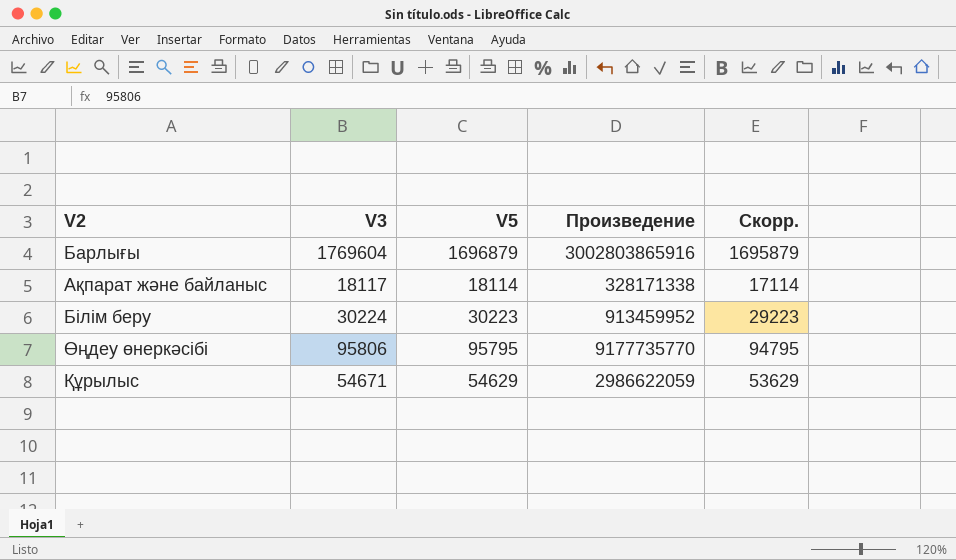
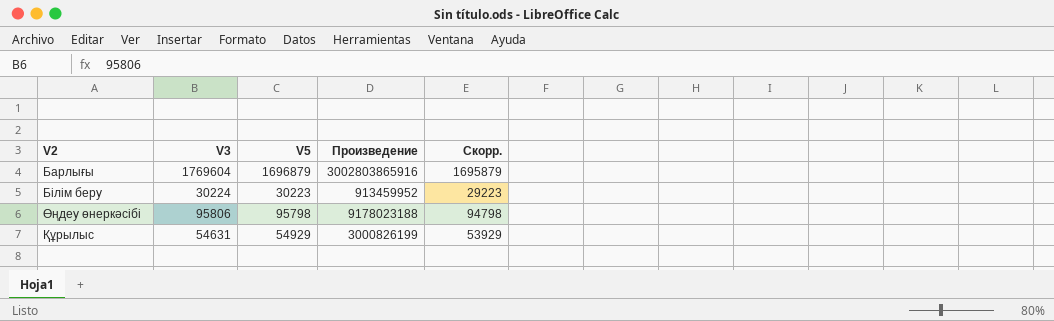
row Ақпарат және байланыс: 18117 | 18114 | 328171338 | 17114 -> none
Өңдеу өнеркәсібі | V5: 95795 -> 95798
Өңдеу өнеркәсібі | Произведение: 9177735770 -> 9178023188
Өңдеу өнеркәсібі | Скорр.: 94795 -> 94798
Құрылыс | V3: 54671 -> 54631
Құрылыс | V5: 54629 -> 54929
Құрылыс | Произведение: 2986622059 -> 3000826199
Құрылыс | Скорр.: 53629 -> 53929

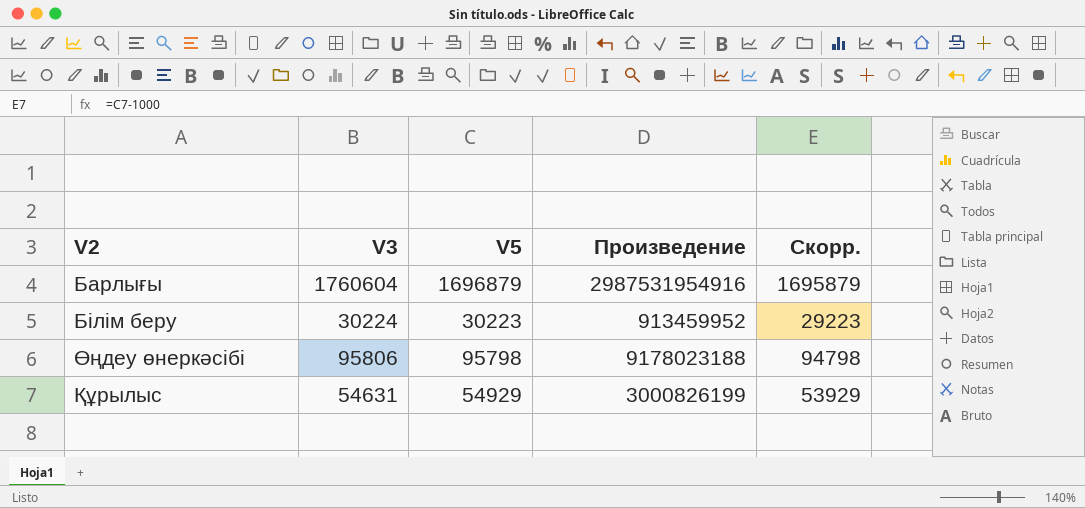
Барлығы | V3: 1769604 -> 1760604
Барлығы | Произведение: 3002803865916 -> 2987531954916

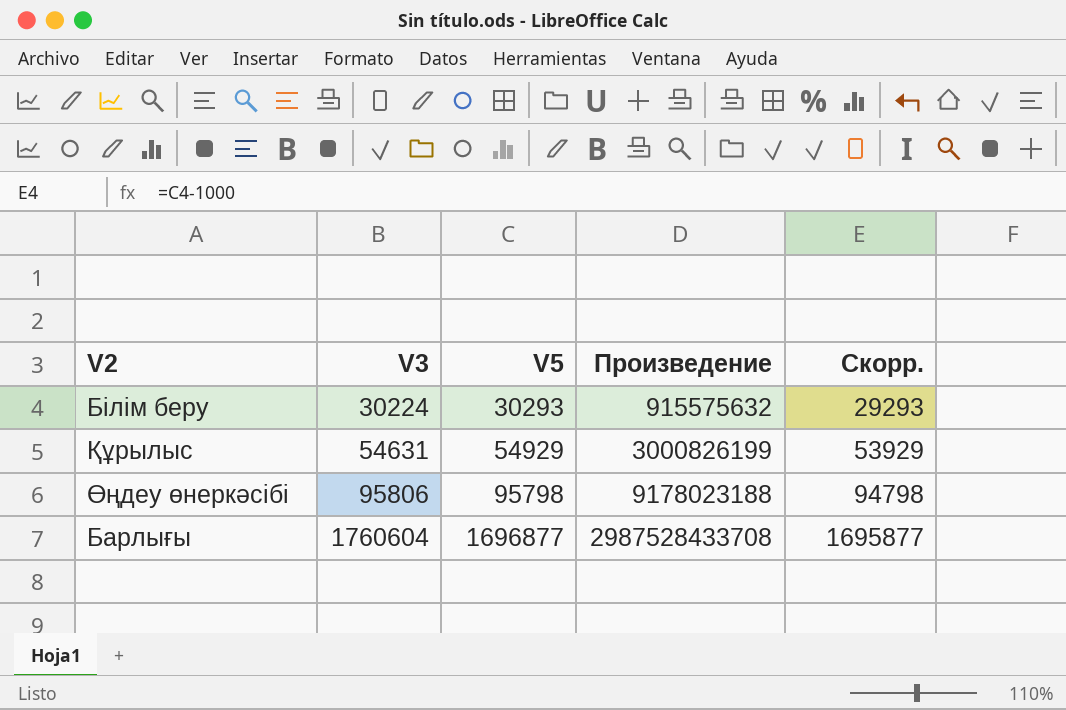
row order: none -> V3 ascending
Білім беру | V5: 30223 -> 30293
Білім беру | Произведение: 913459952 -> 915575632
Білім беру | Скорр.: 29223 -> 29293
Барлығы | V5: 1696879 -> 1696877
Барлығы | Произведение: 2987531954916 -> 2987528433708
Барлығы | Скорр.: 1695879 -> 1695877

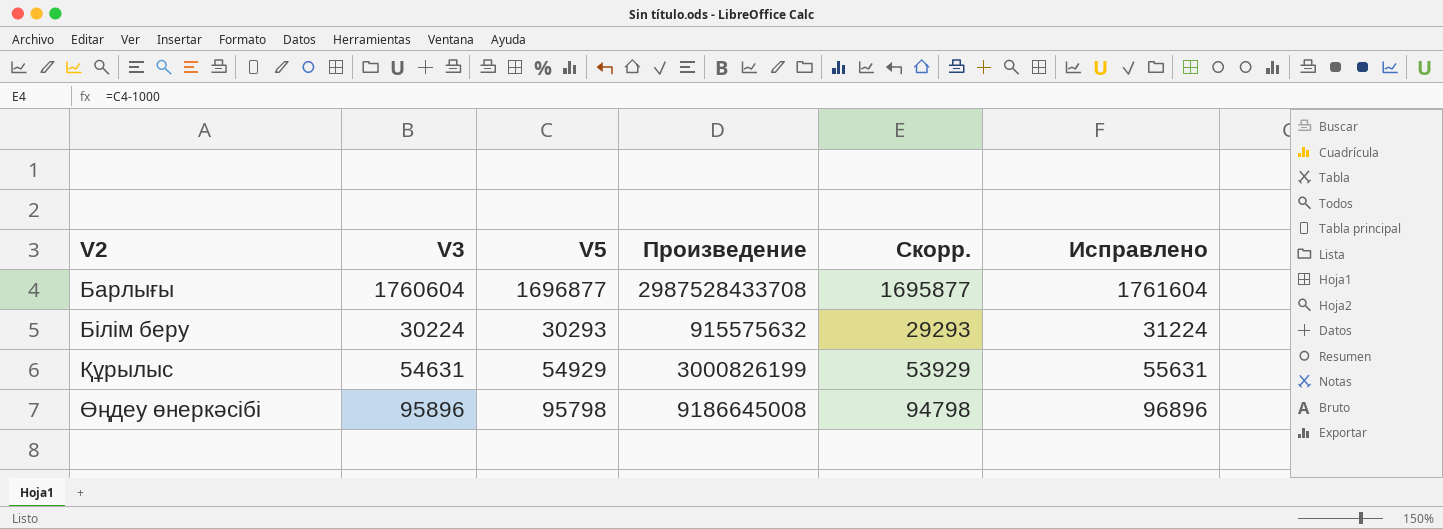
row order: V3 ascending -> V2 ascending
column Исправлено | formula: none -> [V3] + 1000
Өңдеу өнеркәсібі | V3: 95806 -> 95896
Өңдеу өнеркәсібі | Произведение: 9178023188 -> 9186645008

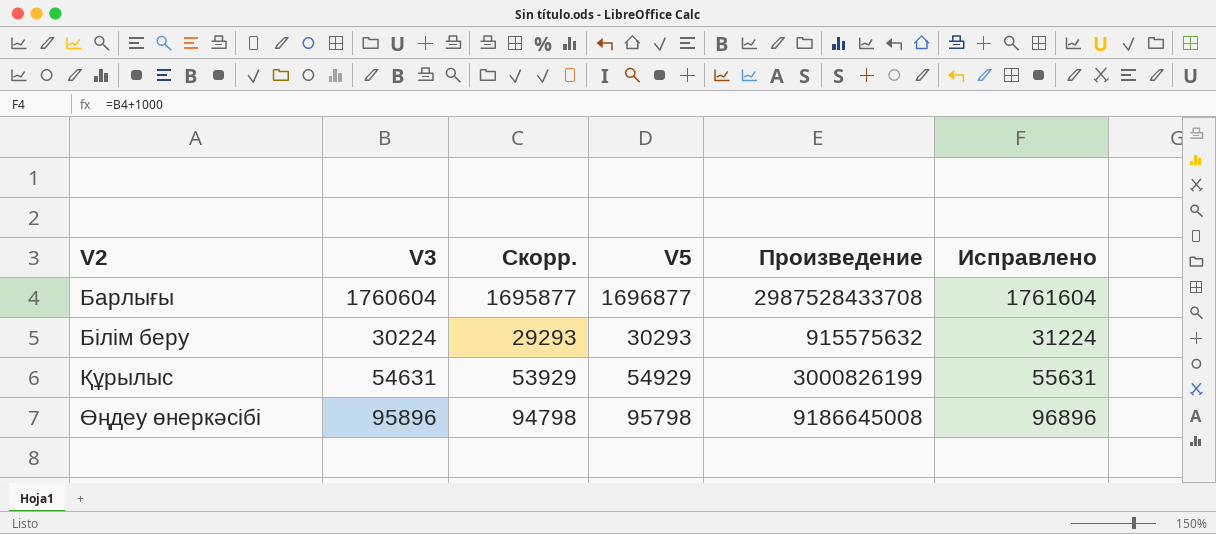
column Скорр. | position: 5 -> 3

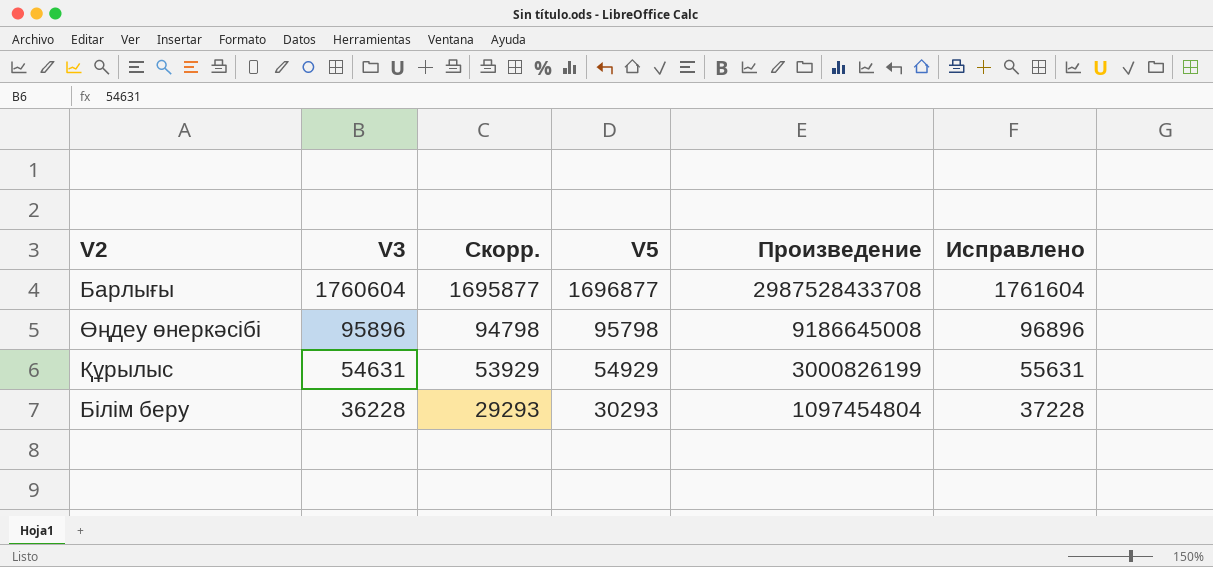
row order: V2 ascending -> V3 descending
Білім беру | V3: 30224 -> 36228
Білім беру | Произведение: 915575632 -> 1097454804
Білім беру | Исправлено: 31224 -> 37228

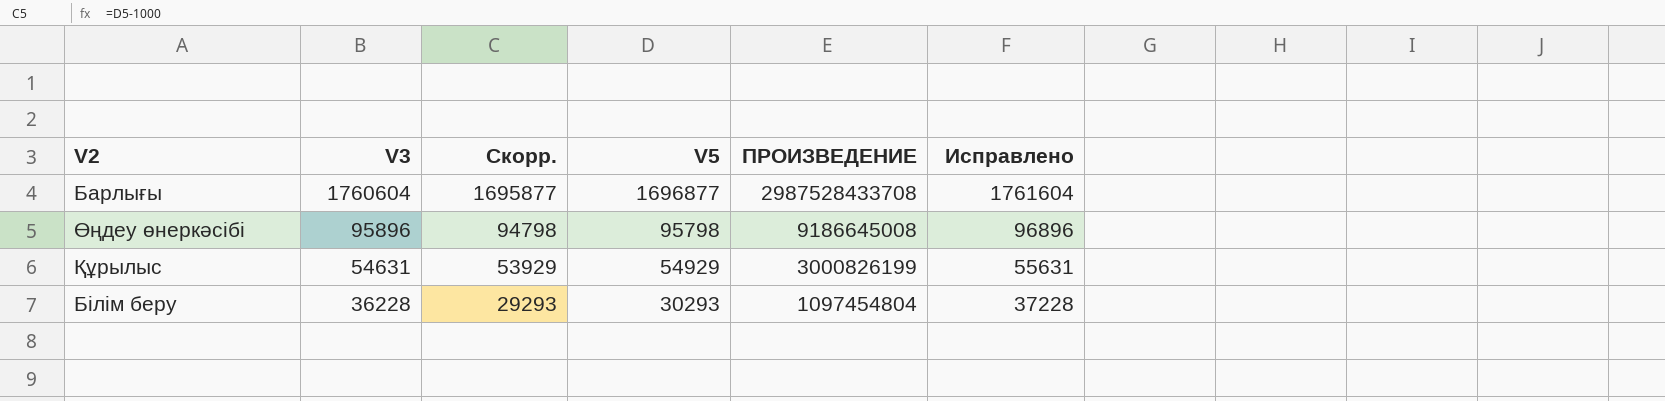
column name: Произведение -> ПРОИЗВЕДЕНИЕ

